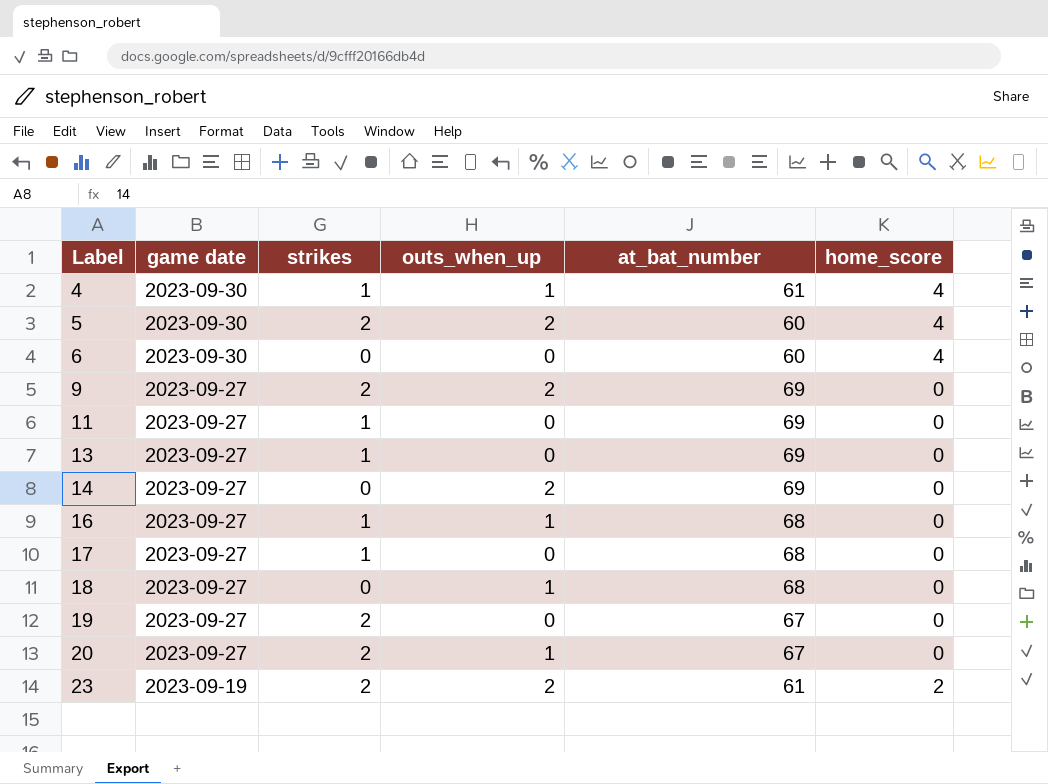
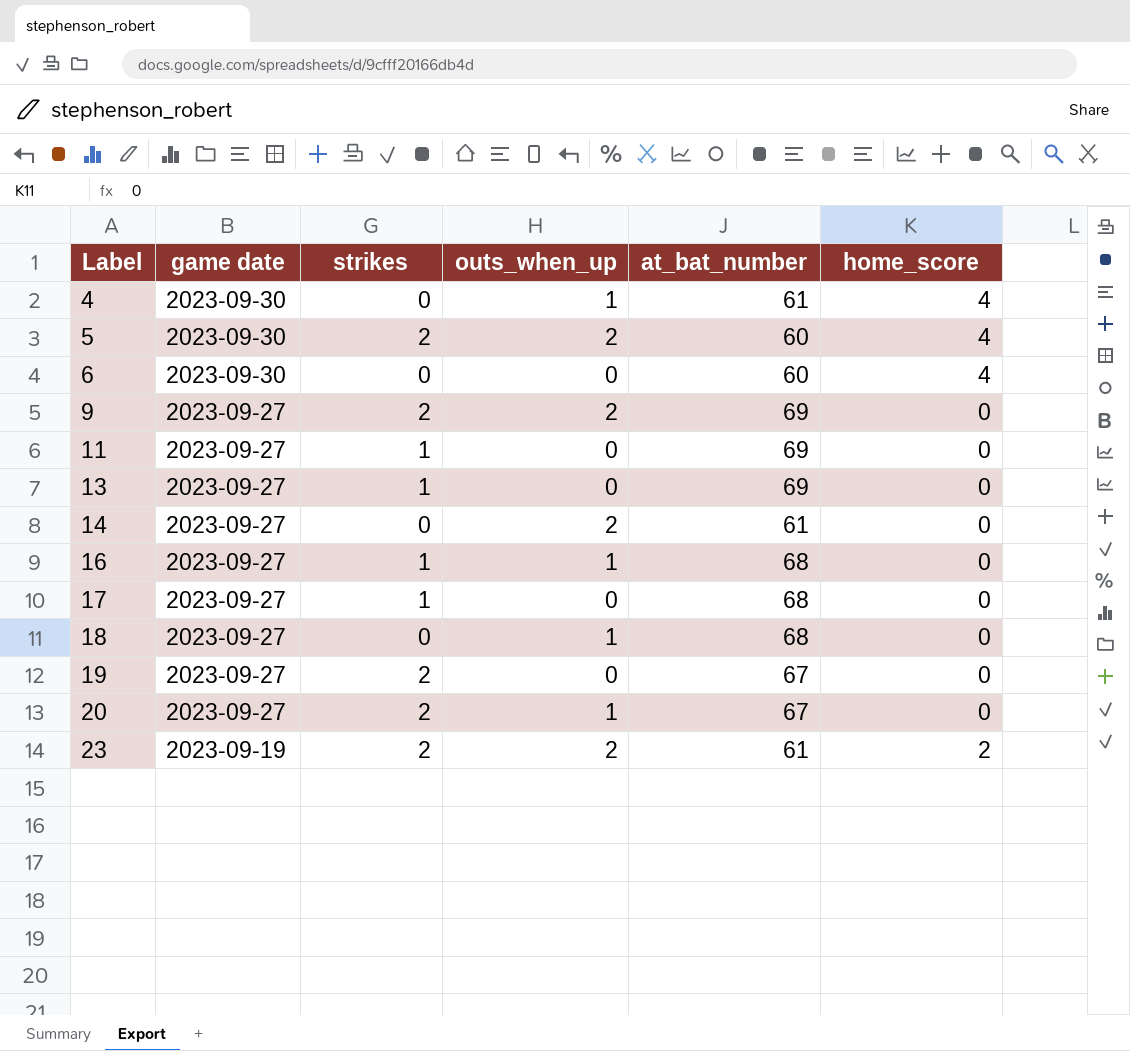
4 | strikes: 1 -> 0
14 | at_bat_number: 69 -> 61

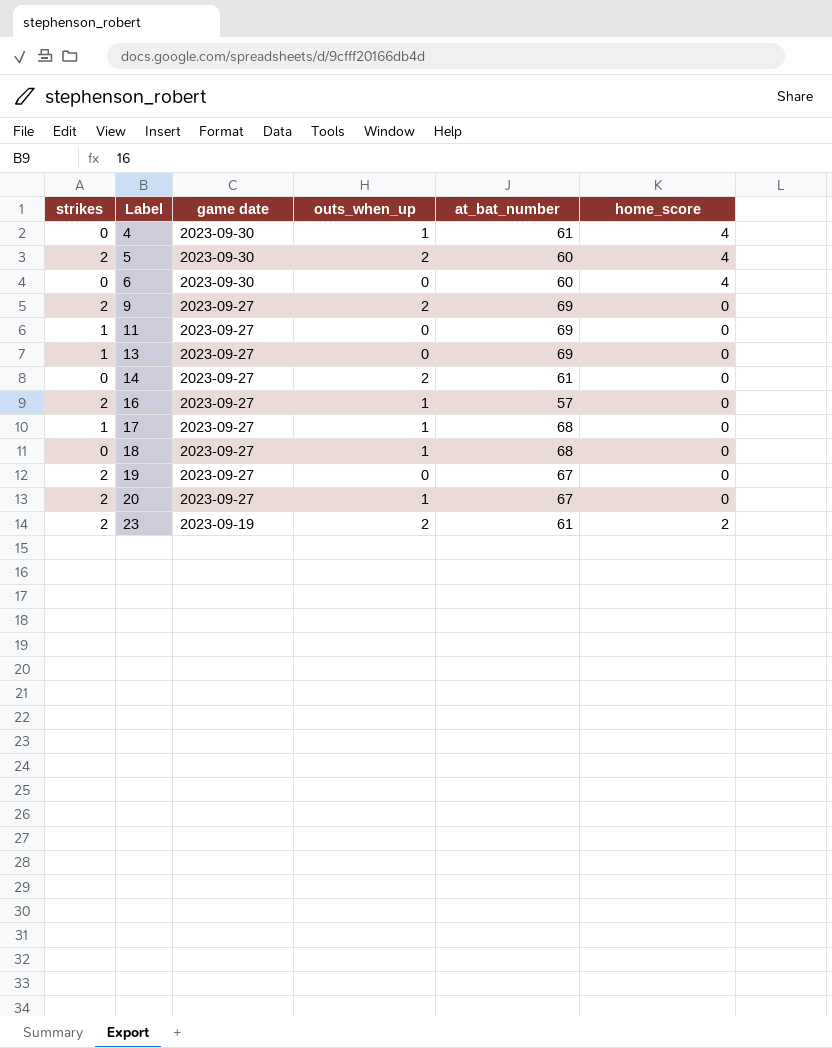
column strikes | position: 3 -> 1
16 | strikes: 1 -> 2
16 | at_bat_number: 68 -> 57
17 | outs_when_up: 0 -> 1

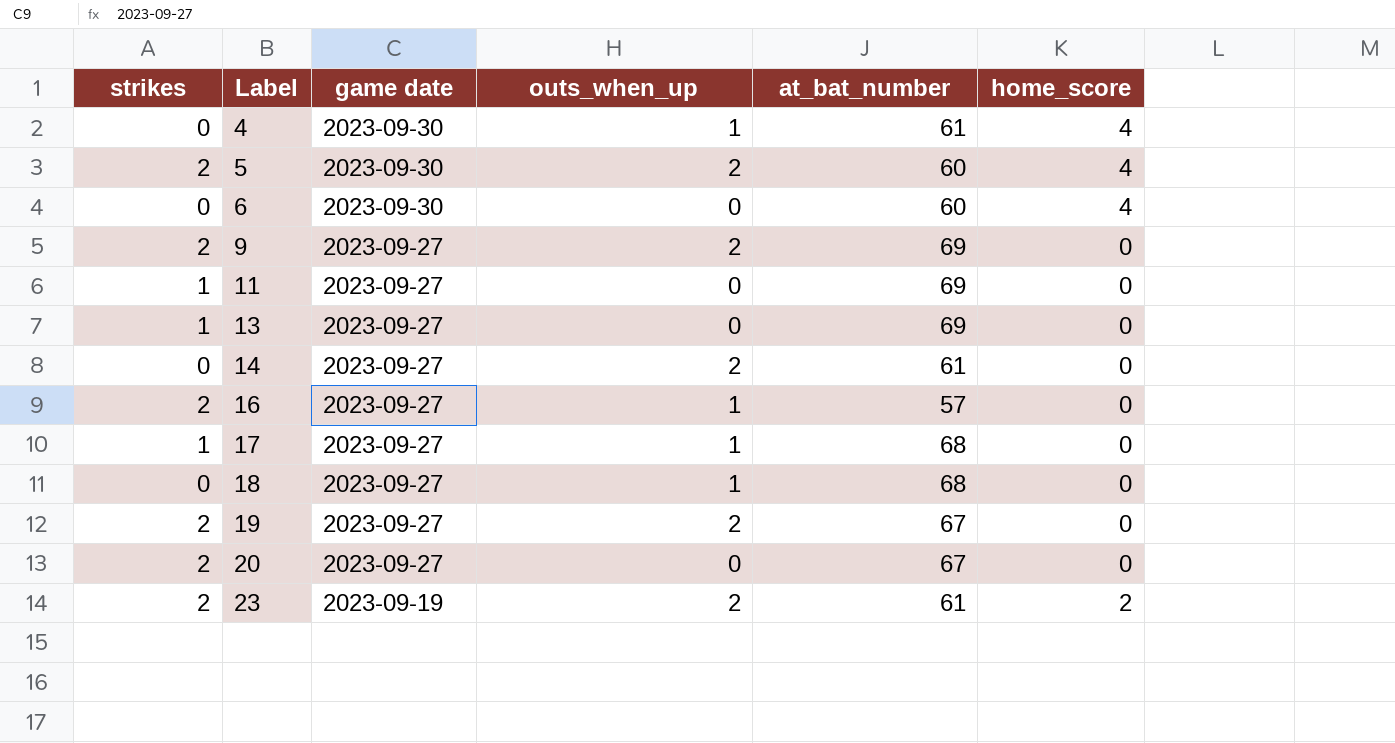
19 | outs_when_up: 0 -> 2
20 | outs_when_up: 1 -> 0

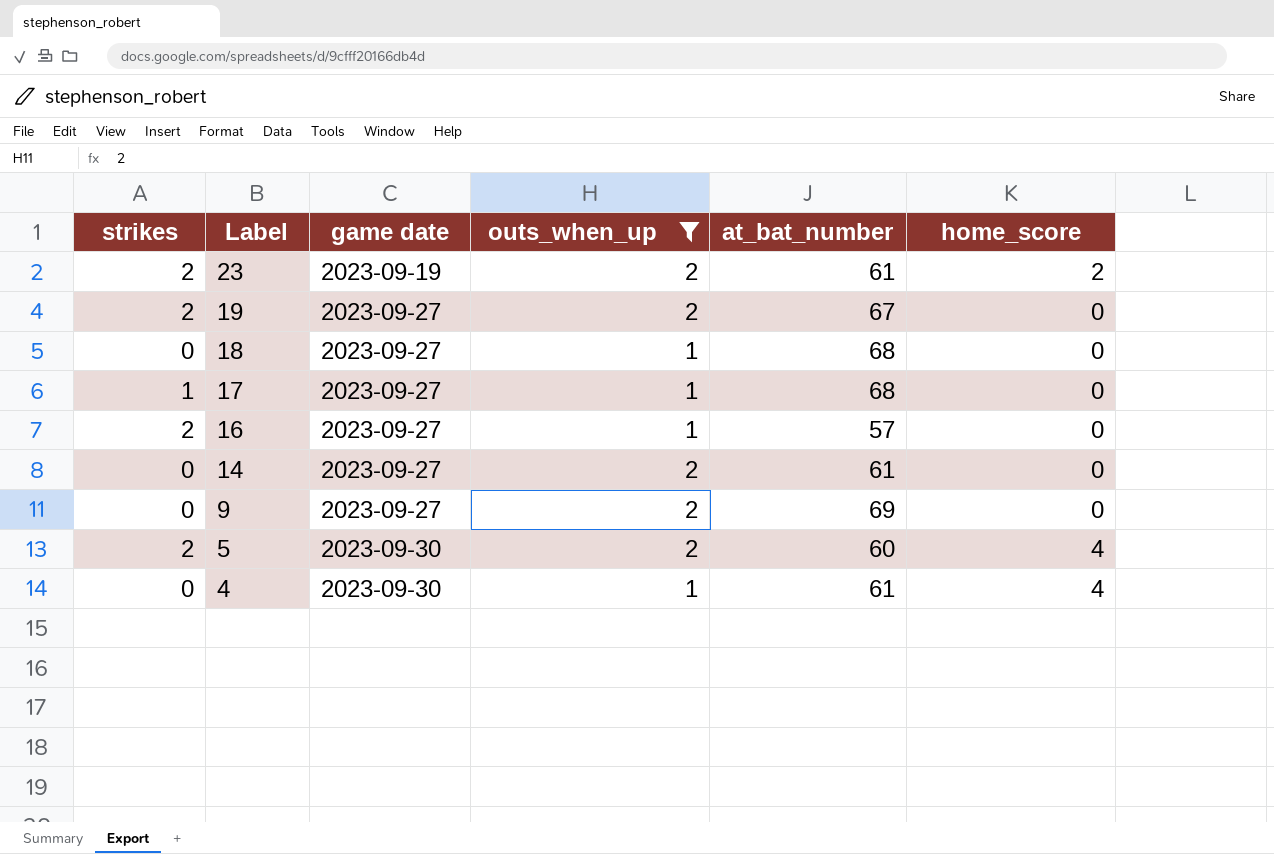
filter: none -> outs_when_up != 0
row order: Label ascending -> Label descending
9 | strikes: 2 -> 0

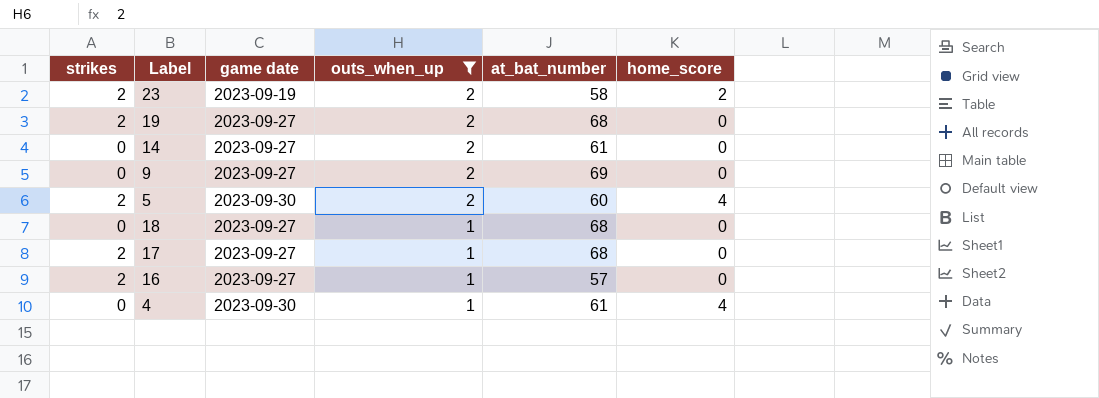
row order: Label descending -> outs_when_up descending
23 | at_bat_number: 61 -> 58
19 | at_bat_number: 67 -> 68
17 | strikes: 1 -> 2

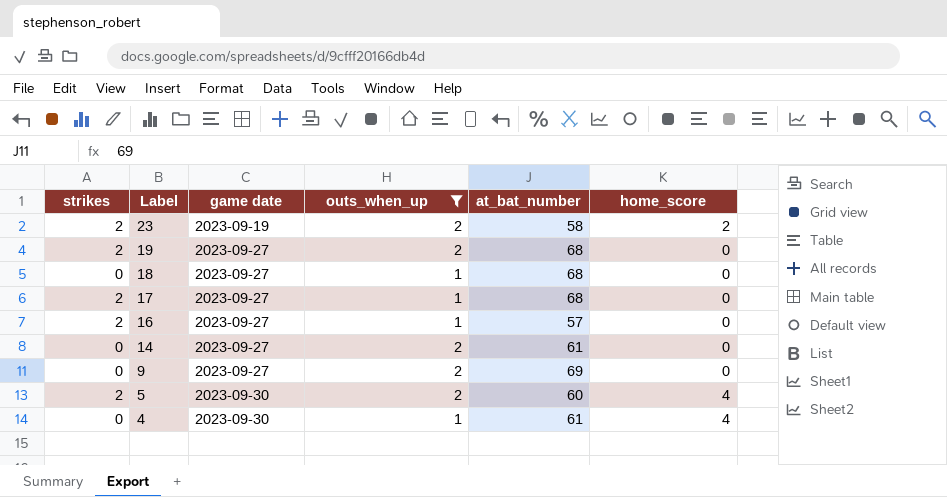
row order: outs_when_up descending -> Label descending

